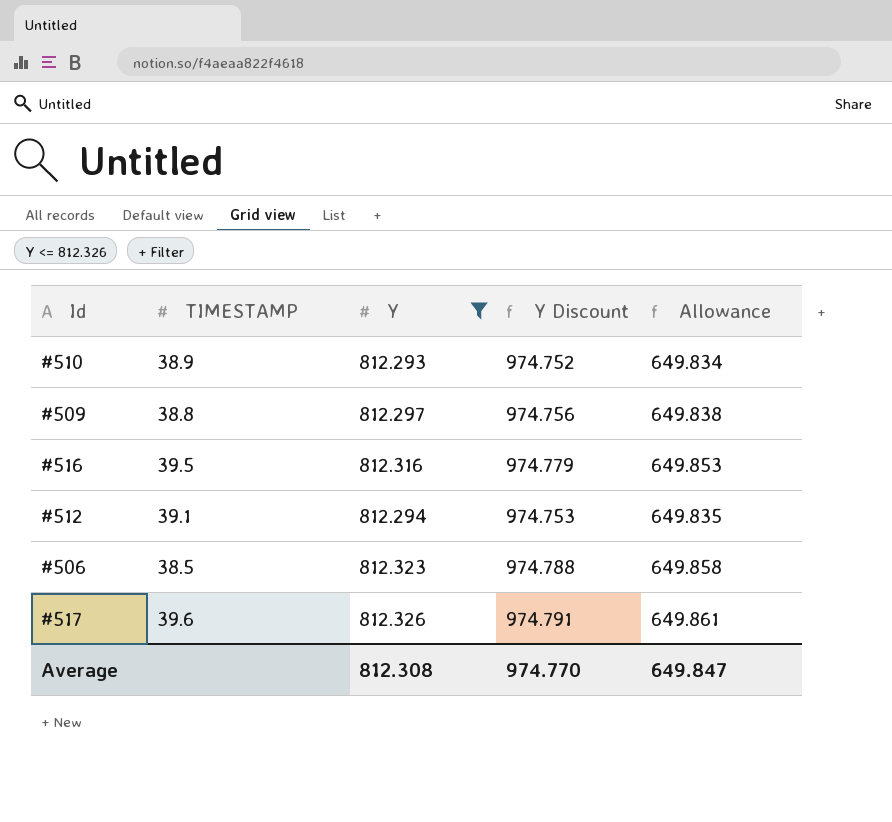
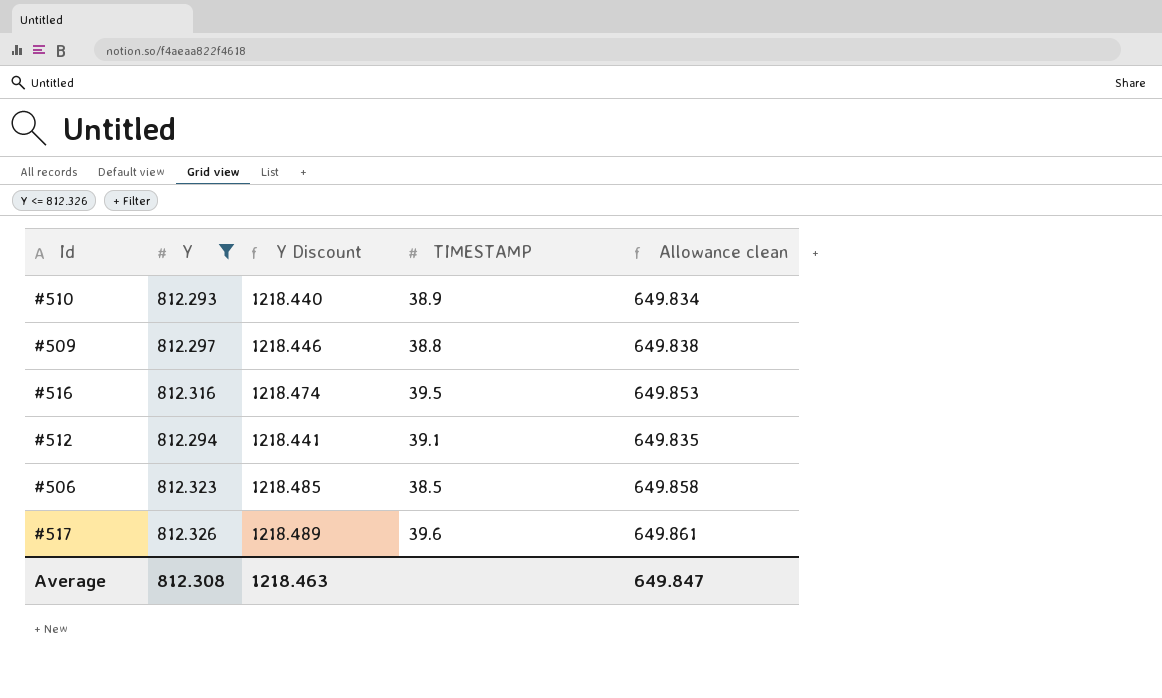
column Y Discount | formula: [Y] * 1.2 -> [Y] * 1.5
column TIMESTAMP | position: 2 -> 4
column name: Allowance -> Allowance clean
Average | Y Discount: 974.770 -> 1218.463

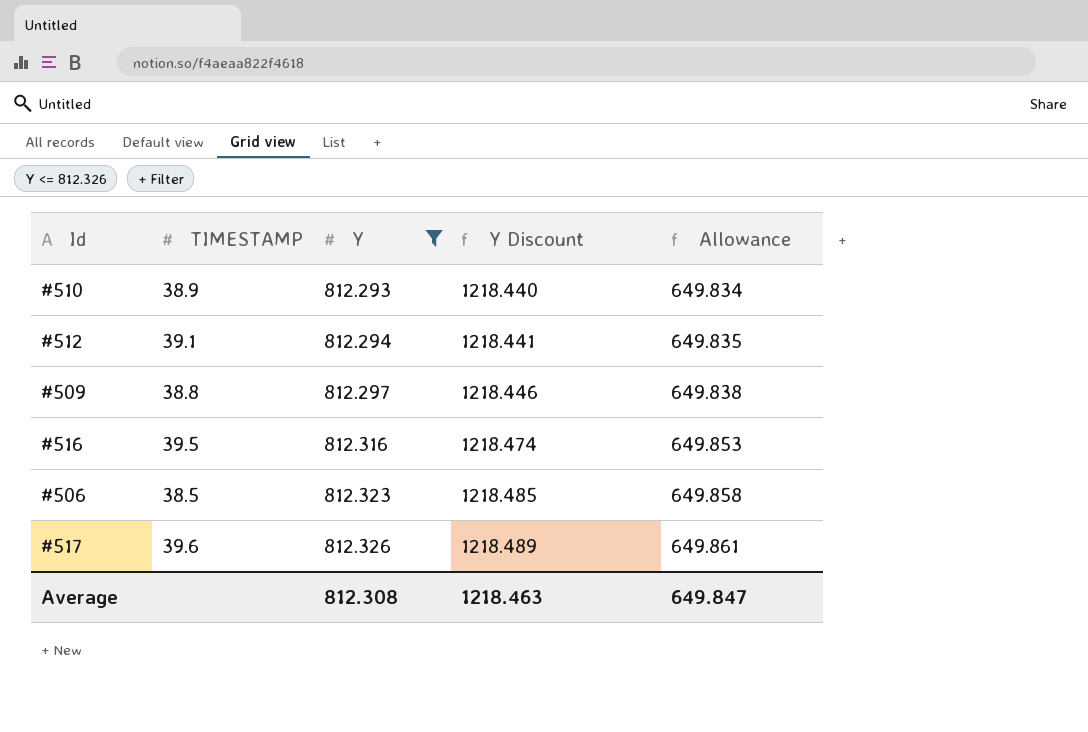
row order: none -> Y ascending
column TIMESTAMP | position: 4 -> 2
column name: Allowance clean -> Allowance

